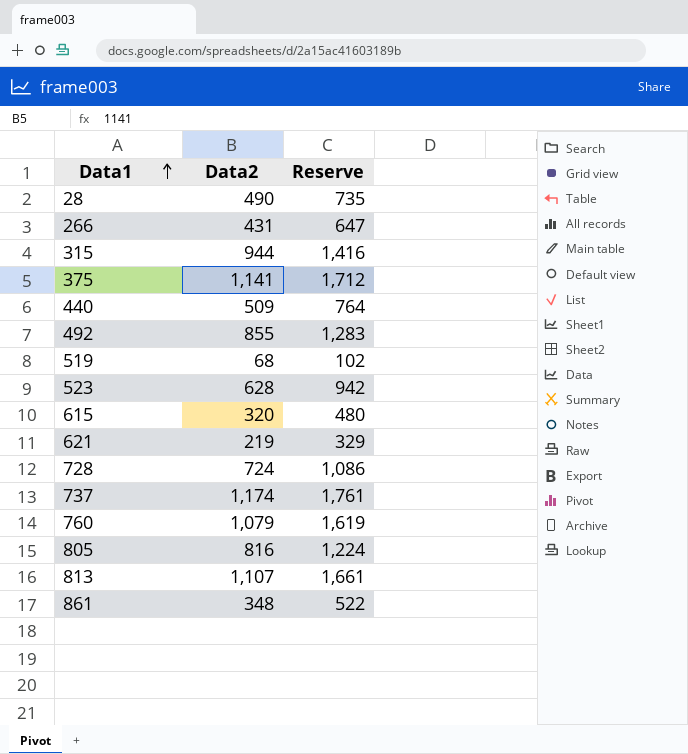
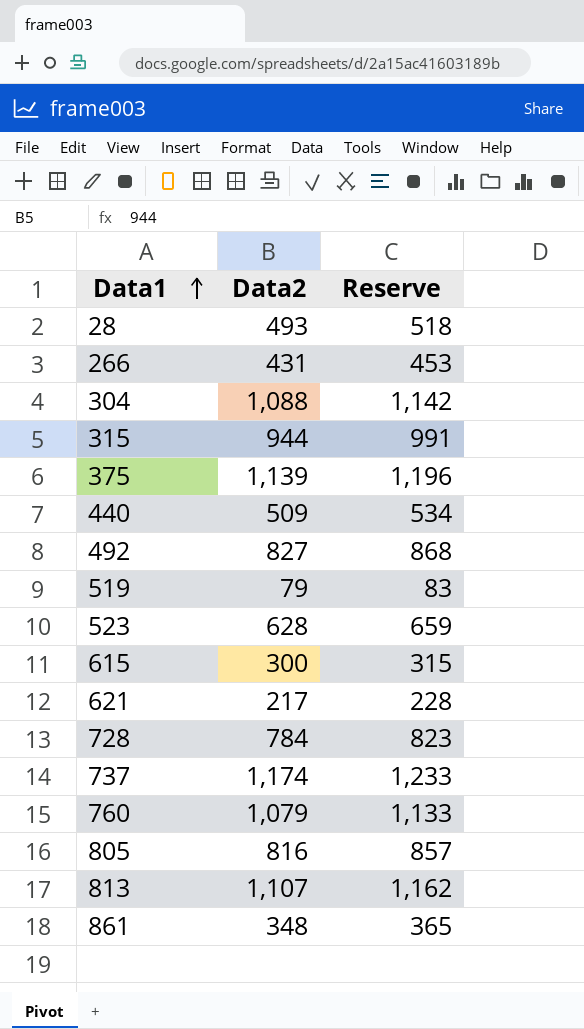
column Reserve | formula: [Data2] * 1.5 -> [Data2] * 1.05
28 | Data2: 490 -> 493
row 304: none -> 1,088 | 1,142
375 | Data2: 1,141 -> 1,139
492 | Data2: 855 -> 827
519 | Data2: 68 -> 79
615 | Data2: 320 -> 300
621 | Data2: 219 -> 217
728 | Data2: 724 -> 784

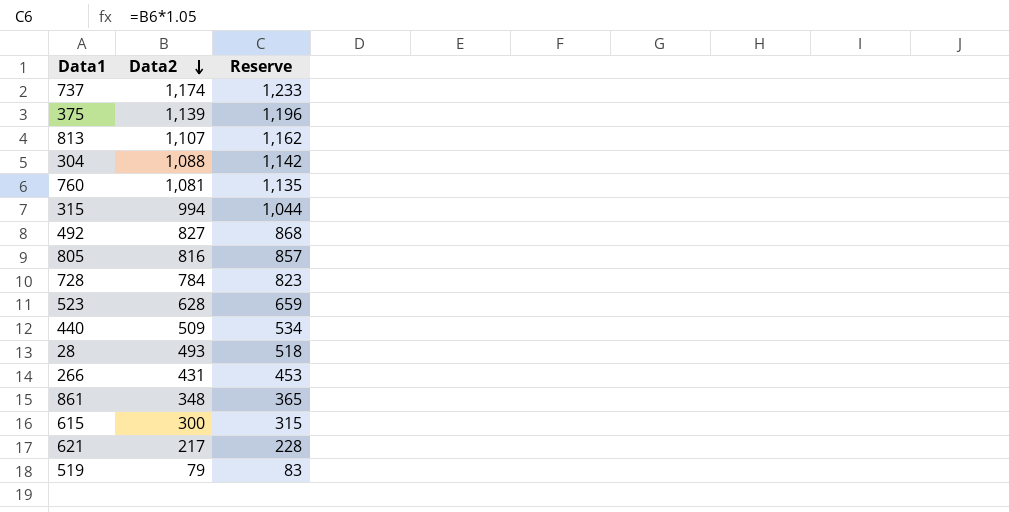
row order: Data1 ascending -> Data2 descending
760 | Data2: 1,079 -> 1,081
760 | Reserve: 1,133 -> 1,135
315 | Data2: 944 -> 994
315 | Reserve: 991 -> 1,044

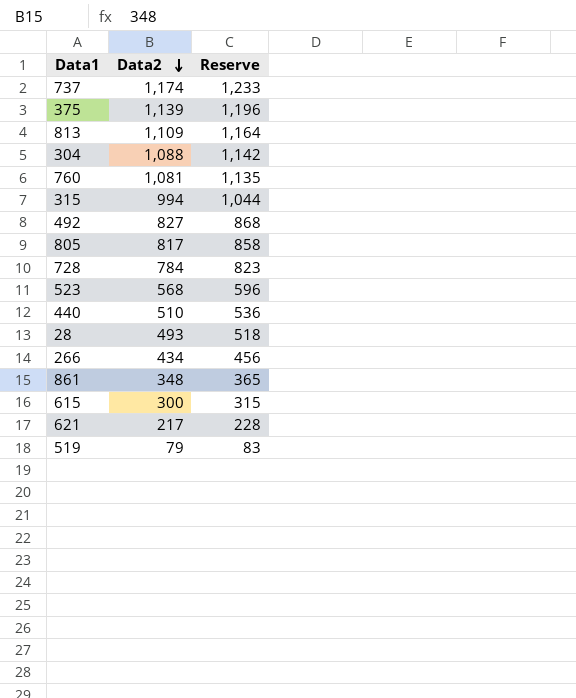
813 | Data2: 1,107 -> 1,109
813 | Reserve: 1,162 -> 1,164
805 | Data2: 816 -> 817
805 | Reserve: 857 -> 858
523 | Data2: 628 -> 568
523 | Reserve: 659 -> 596
440 | Data2: 509 -> 510
440 | Reserve: 534 -> 536
266 | Data2: 431 -> 434
266 | Reserve: 453 -> 456

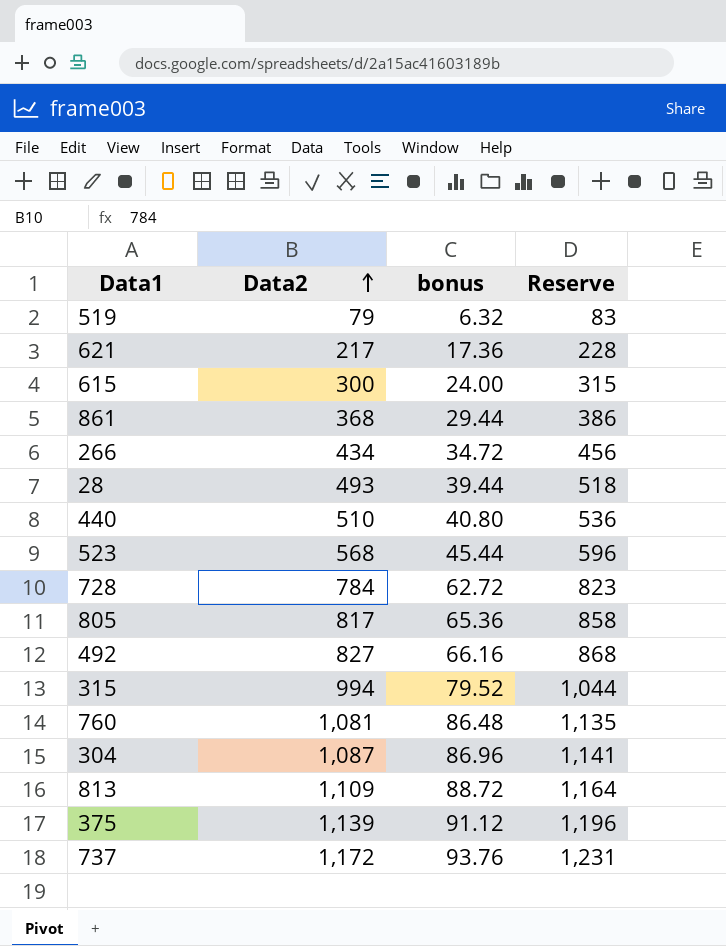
row order: Data2 descending -> Data2 ascending
column bonus | formula: none -> [Data2] * 0.08
861 | Data2: 348 -> 368
861 | Reserve: 365 -> 386
304 | Data2: 1,088 -> 1,087
304 | Reserve: 1,142 -> 1,141
737 | Data2: 1,174 -> 1,172
737 | Reserve: 1,233 -> 1,231

